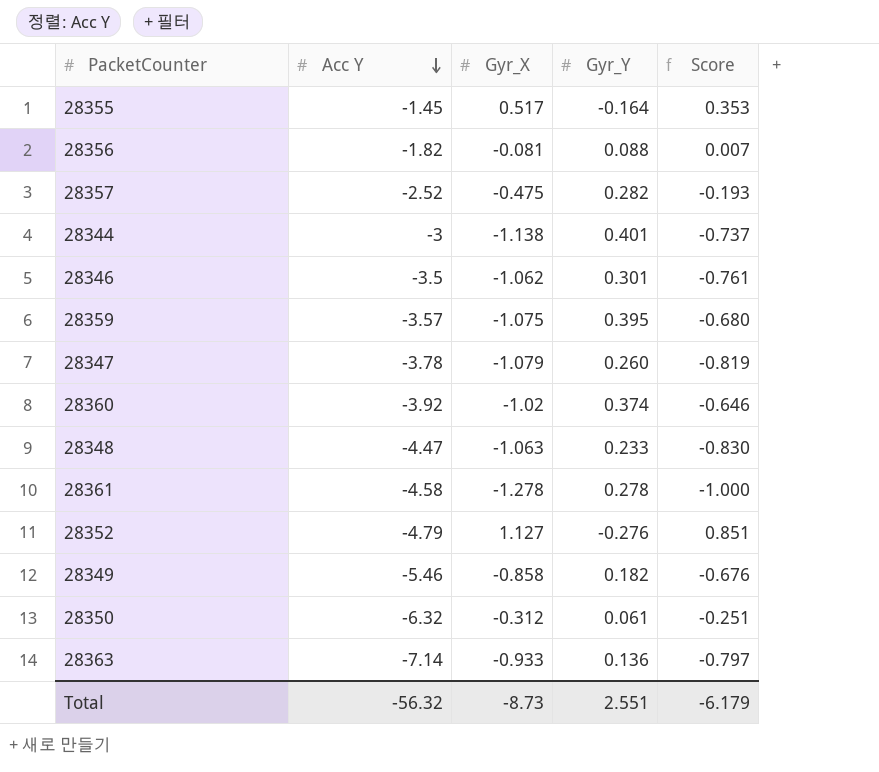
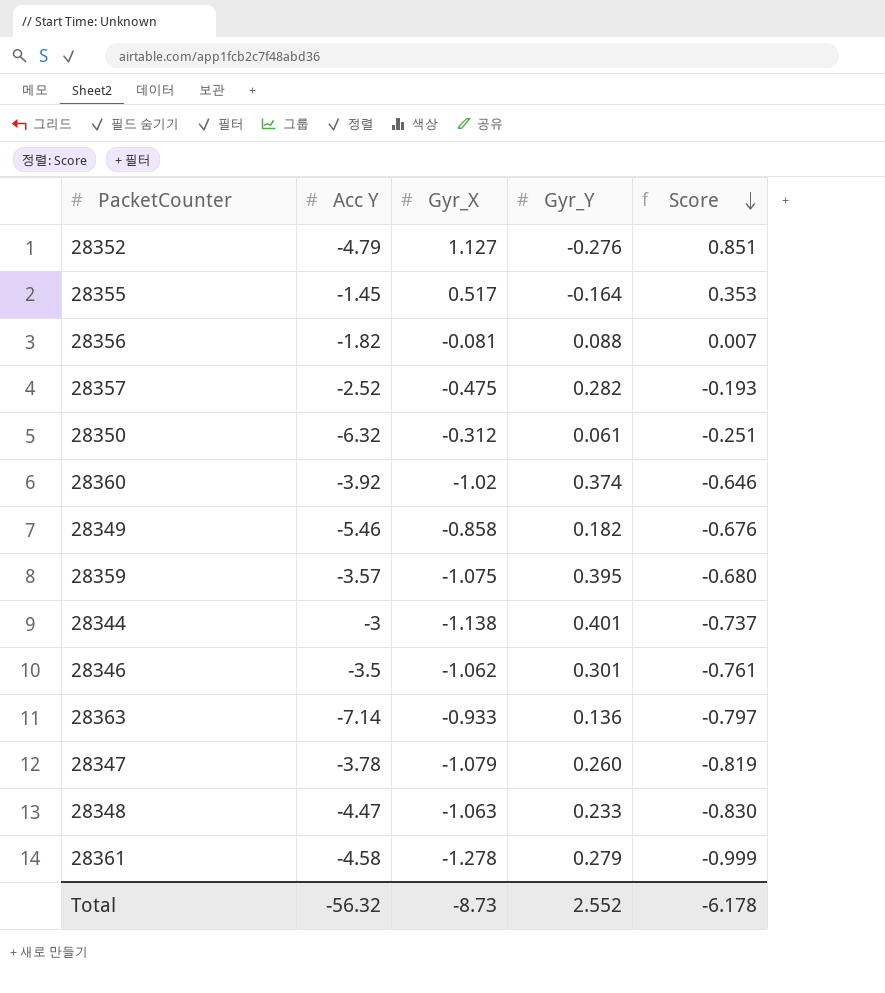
row order: Acc Y descending -> Score descending
28361 | Gyr_Y: 0.278 -> 0.279
28361 | Score: -1.000 -> -0.999
Total | Gyr_Y: 2.551 -> 2.552
Total | Score: -6.179 -> -6.178

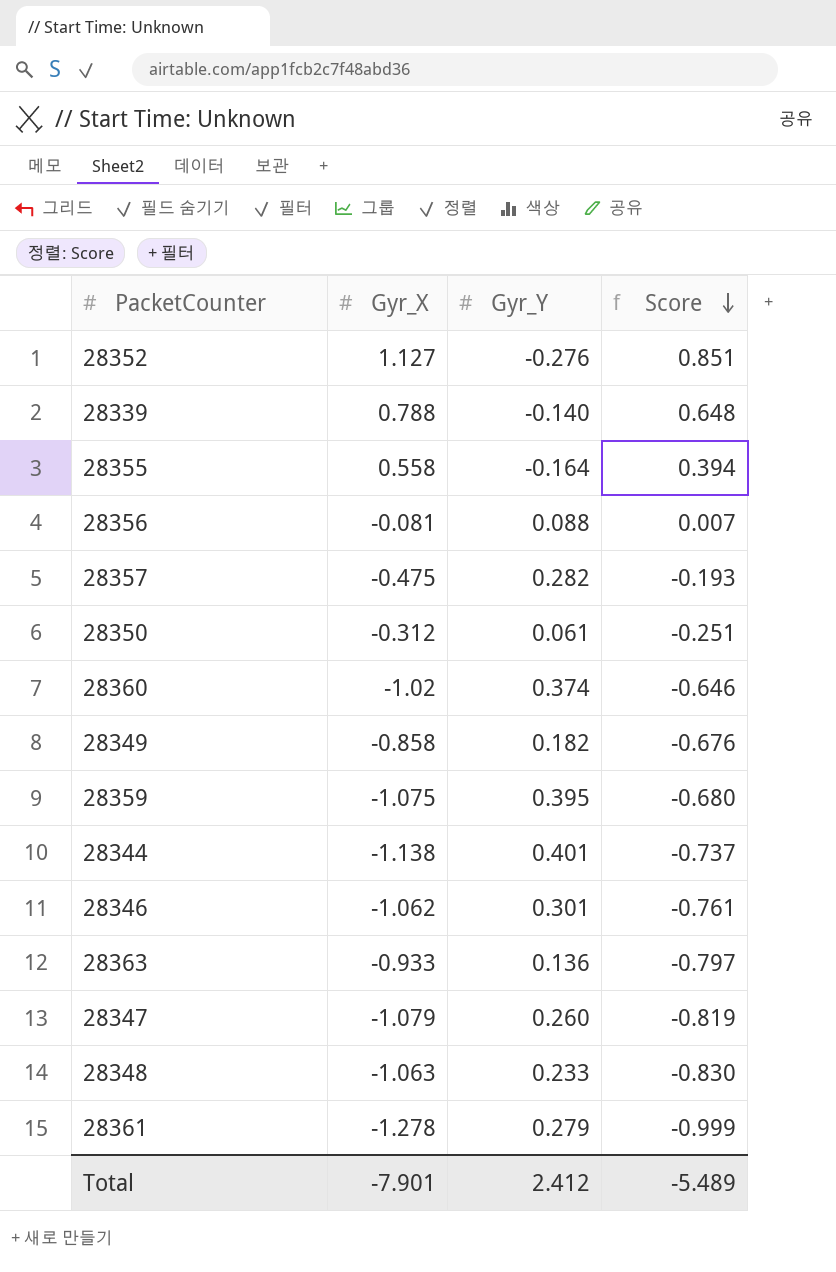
column Acc Y | position: 2 -> none
row 28339: none -> 0.788 | -0.140 | 0.648
28355 | Gyr_X: 0.517 -> 0.558
28355 | Score: 0.353 -> 0.394
Total | Gyr_X: -8.73 -> -7.901
Total | Gyr_Y: 2.552 -> 2.412
Total | Score: -6.178 -> -5.489

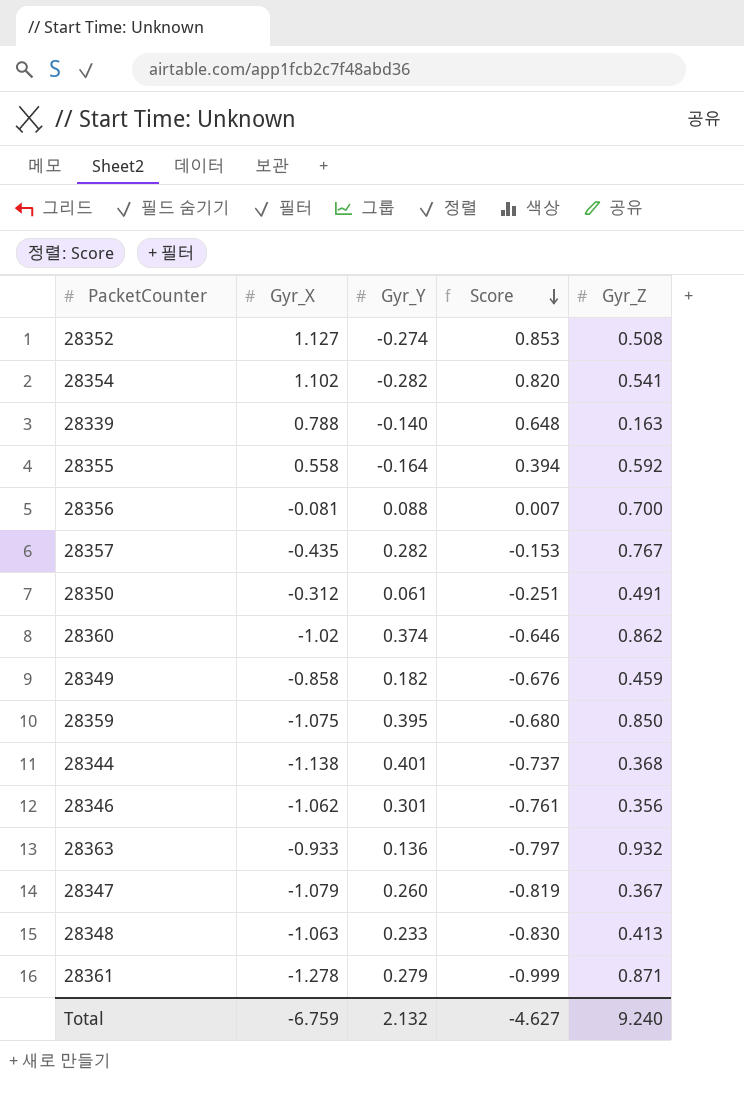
column Gyr_Z | position: none -> 5
28352 | Gyr_Y: -0.276 -> -0.274
28352 | Score: 0.851 -> 0.853
row 28354: none -> 1.102 | -0.282 | 0.820 | 0.541
28357 | Gyr_X: -0.475 -> -0.435
28357 | Score: -0.193 -> -0.153
Total | Gyr_X: -7.901 -> -6.759
Total | Gyr_Y: 2.412 -> 2.132
Total | Score: -5.489 -> -4.627

